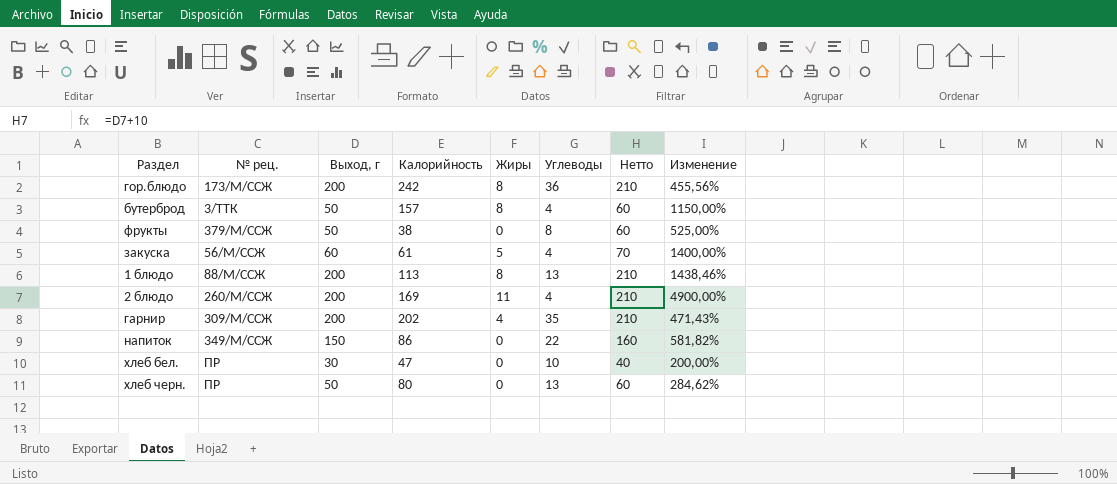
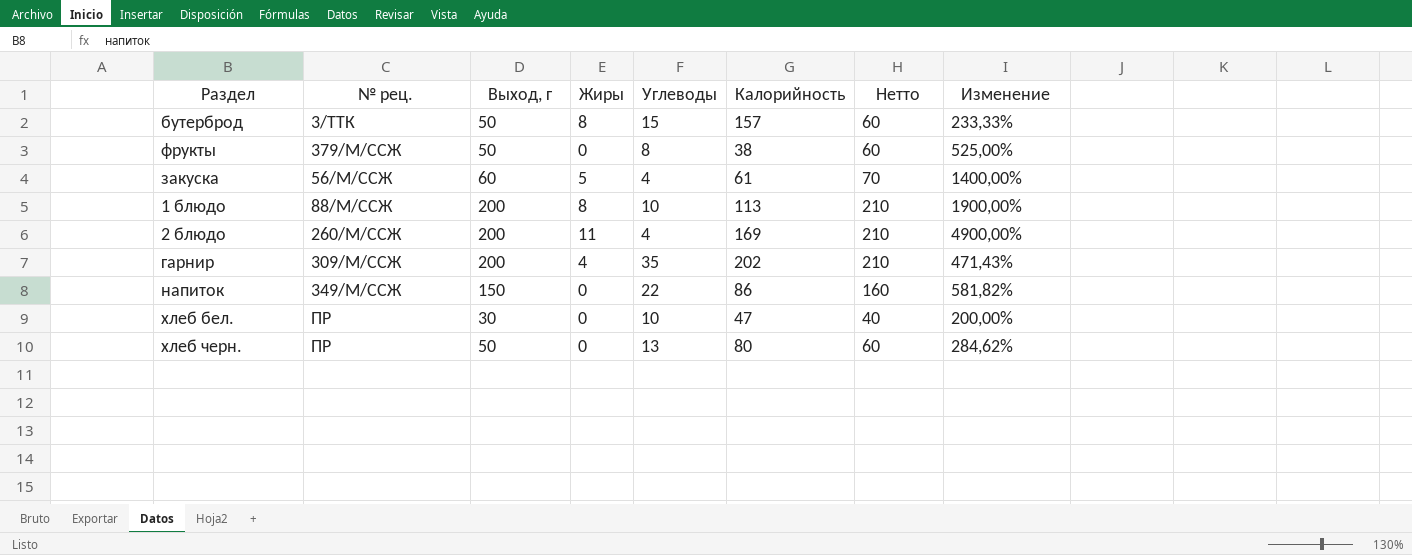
column Калорийность | position: 4 -> 6
row гор.блюдо: 173/М/ССЖ | 200 | 242 | 8 | 36 | 210 | 455,56% -> none
бутерброд | Углеводы: 4 -> 15
бутерброд | Изменение: 1150,00% -> 233,33%
1 блюдо | Углеводы: 13 -> 10
1 блюдо | Изменение: 1438,46% -> 1900,00%

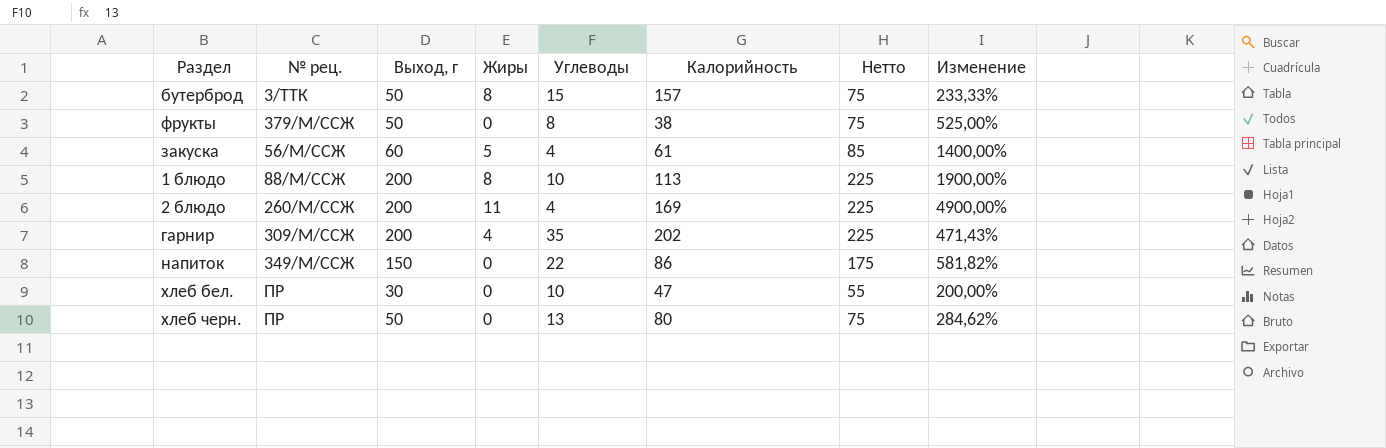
column Нетто | formula: [Выход, г] + 10 -> [Выход, г] + 25

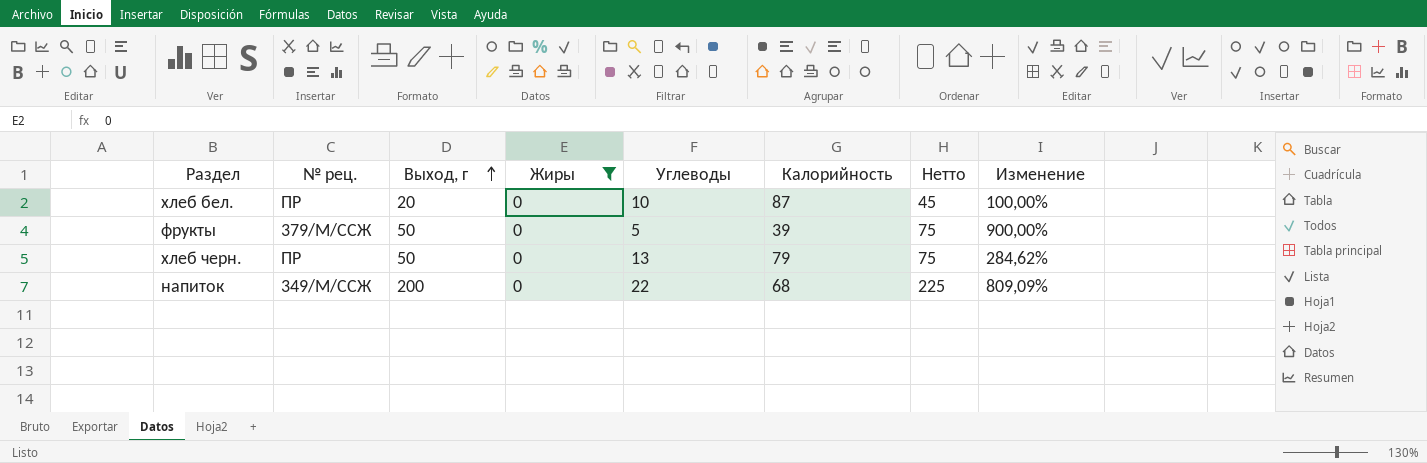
filter: none -> Жиры = 0
row order: none -> Выход, г ascending
хлеб бел. | Выход, г: 30 -> 20
хлеб бел. | Калорийность: 47 -> 87
хлеб бел. | Нетто: 55 -> 45
хлеб бел. | Изменение: 200,00% -> 100,00%
фрукты | Углеводы: 8 -> 5
фрукты | Калорийность: 38 -> 39
фрукты | Изменение: 525,00% -> 900,00%
хлеб черн. | Калорийность: 80 -> 79
напиток | Выход, г: 150 -> 200
напиток | Калорийность: 86 -> 68
напиток | Нетто: 175 -> 225
напиток | Изменение: 581,82% -> 809,09%

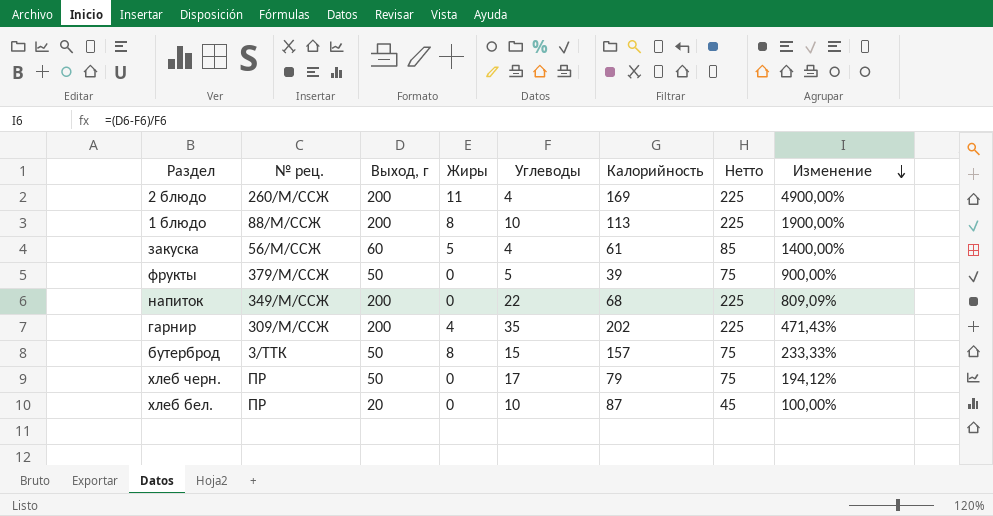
filter: Жиры = 0 -> none
row order: Выход, г ascending -> Изменение descending
хлеб черн. | Углеводы: 13 -> 17
хлеб черн. | Изменение: 284,62% -> 194,12%

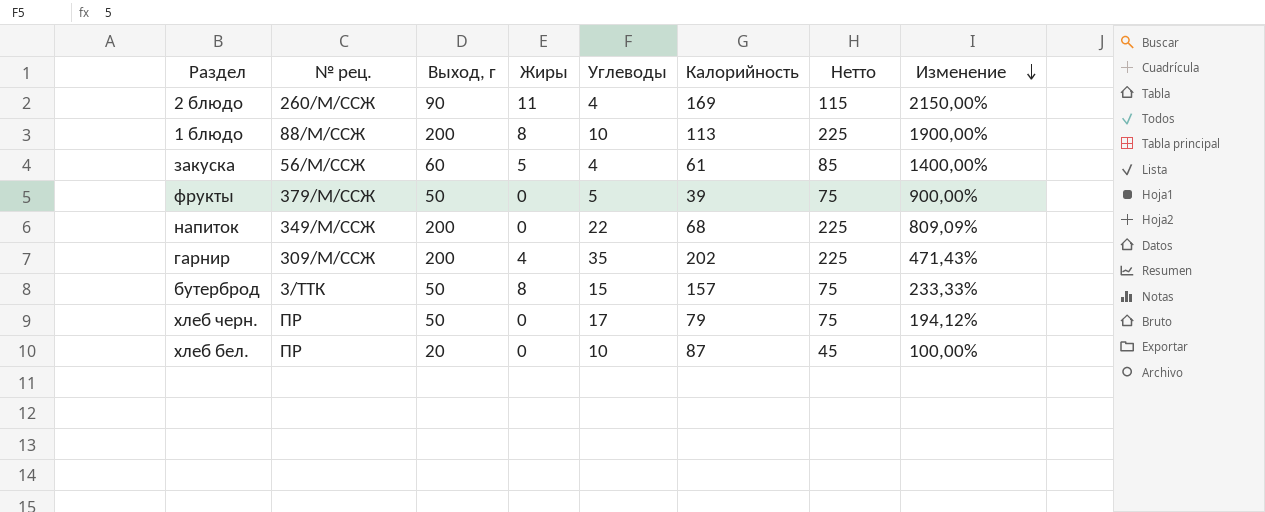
2 блюдо | Выход, г: 200 -> 90
2 блюдо | Нетто: 225 -> 115
2 блюдо | Изменение: 4900,00% -> 2150,00%

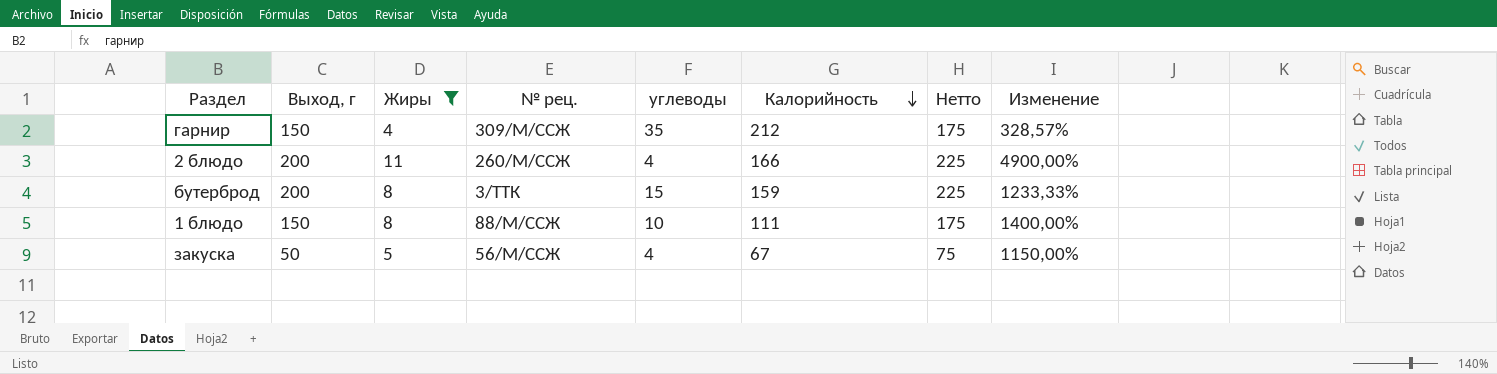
filter: none -> Жиры != 0
row order: Изменение descending -> Калорийность descending
column № рец. | position: 2 -> 4
column name: Углеводы -> углеводы
гарнир | Выход, г: 200 -> 150
гарнир | Калорийность: 202 -> 212
гарнир | Нетто: 225 -> 175
гарнир | Изменение: 471,43% -> 328,57%
2 блюдо | Выход, г: 90 -> 200
2 блюдо | Калорийность: 169 -> 166
2 блюдо | Нетто: 115 -> 225
2 блюдо | Изменение: 2150,00% -> 4900,00%
бутерброд | Выход, г: 50 -> 200
бутерброд | Калорийность: 157 -> 159
бутерброд | Нетто: 75 -> 225
бутерброд | Изменение: 233,33% -> 1233,33%
1 блюдо | Выход, г: 200 -> 150
1 блюдо | Калорийность: 113 -> 111
1 блюдо | Нетто: 225 -> 175
1 блюдо | Изменение: 1900,00% -> 1400,00%
закуска | Выход, г: 60 -> 50
закуска | Калорийность: 61 -> 67
закуска | Нетто: 85 -> 75
закуска | Изменение: 1400,00% -> 1150,00%

